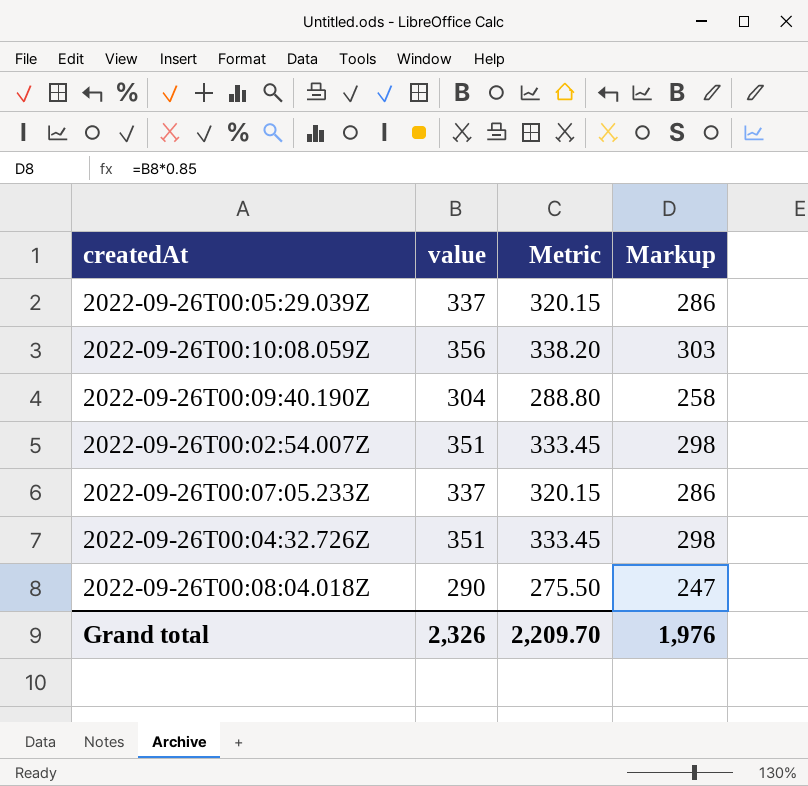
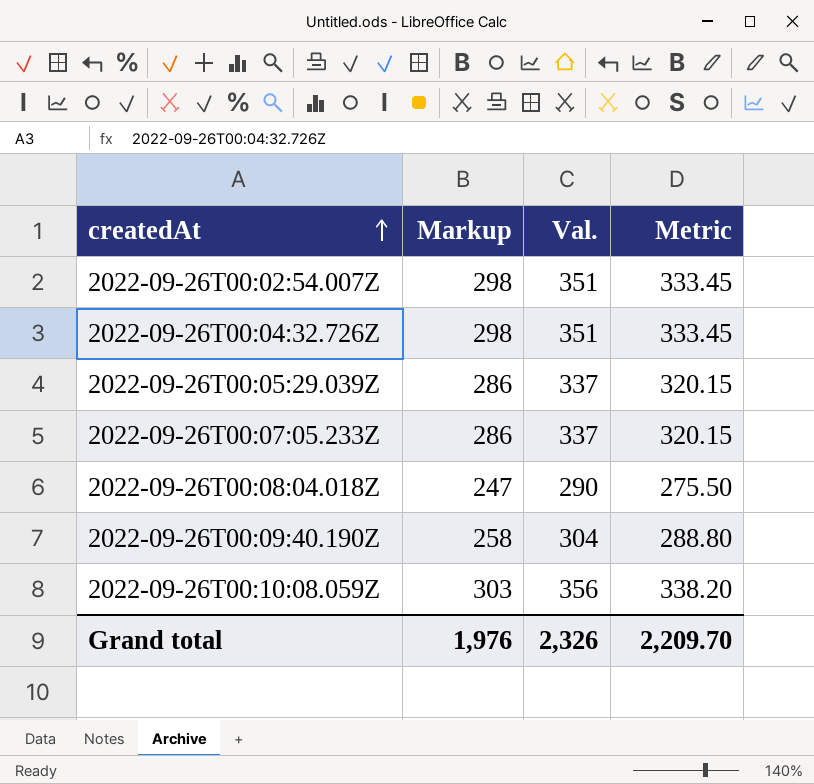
row order: none -> createdAt ascending
column Markup | position: 4 -> 2
column name: value -> Val.

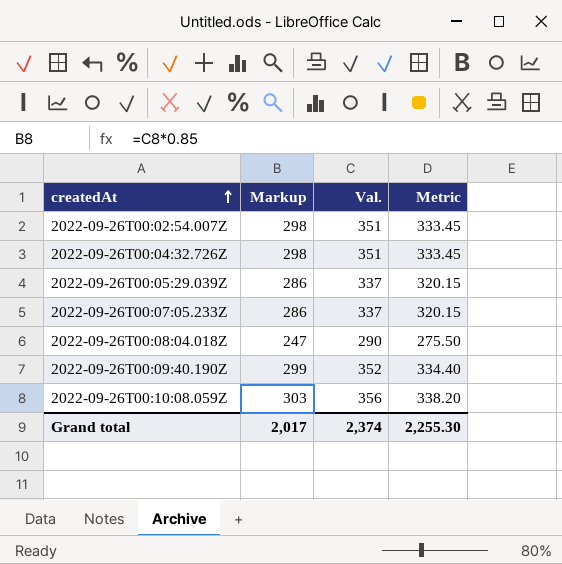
2022-09-26T00:09:40.190Z | Markup: 258 -> 299
2022-09-26T00:09:40.190Z | Val.: 304 -> 352
2022-09-26T00:09:40.190Z | Metric: 288.80 -> 334.40
Grand total | Markup: 1,976 -> 2,017
Grand total | Val.: 2,326 -> 2,374
Grand total | Metric: 2,209.70 -> 2,255.30

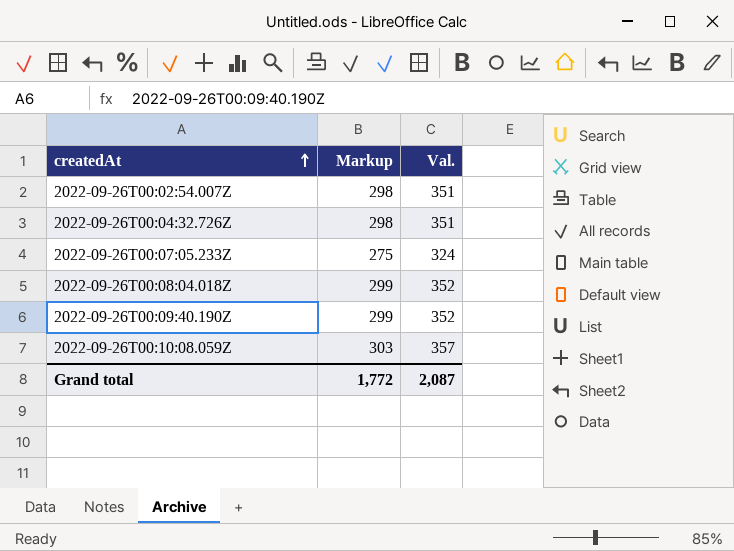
column Metric | formula: [Val.] * 0.95 -> none
row 2022-09-26T00:05:29.039Z: 286 | 337 | 320.15 -> none
2022-09-26T00:07:05.233Z | Markup: 286 -> 275
2022-09-26T00:07:05.233Z | Val.: 337 -> 324
2022-09-26T00:08:04.018Z | Markup: 247 -> 299
2022-09-26T00:08:04.018Z | Val.: 290 -> 352
2022-09-26T00:10:08.059Z | Val.: 356 -> 357
Grand total | Markup: 2,017 -> 1,772
Grand total | Val.: 2,374 -> 2,087

